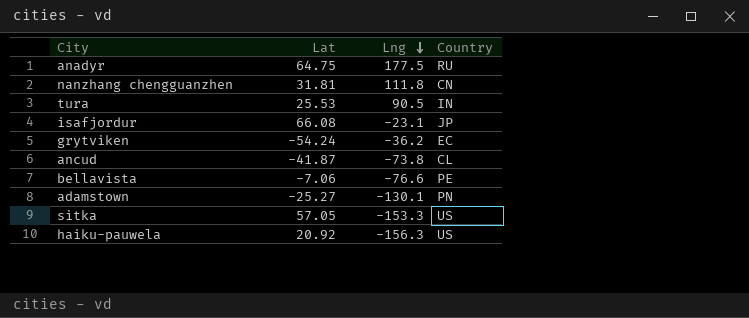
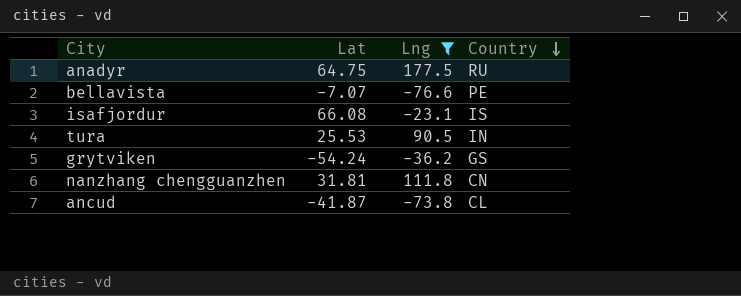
filter: none -> Lng >= -76.6
row order: Lng descending -> Country descending
bellavista | Lat: -7.06 -> -7.07
isafjordur | Country: JP -> IS
grytviken | Country: EC -> GS

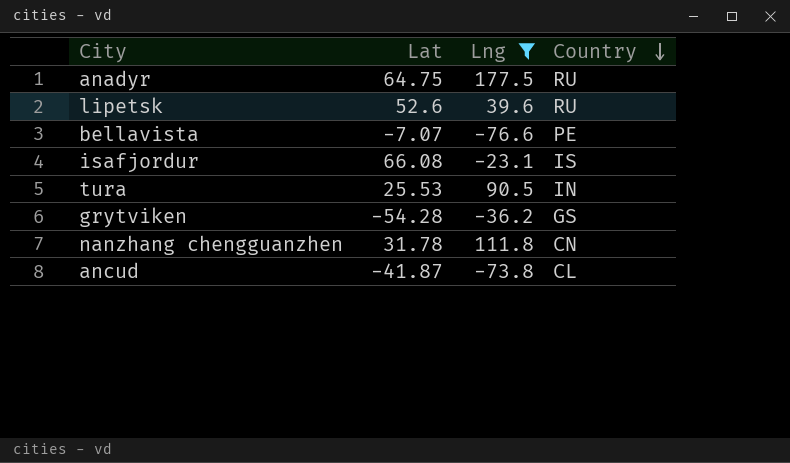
row lipetsk: none -> 52.6 | 39.6 | RU
grytviken | Lat: -54.24 -> -54.28
nanzhang chengguanzhen | Lat: 31.81 -> 31.78

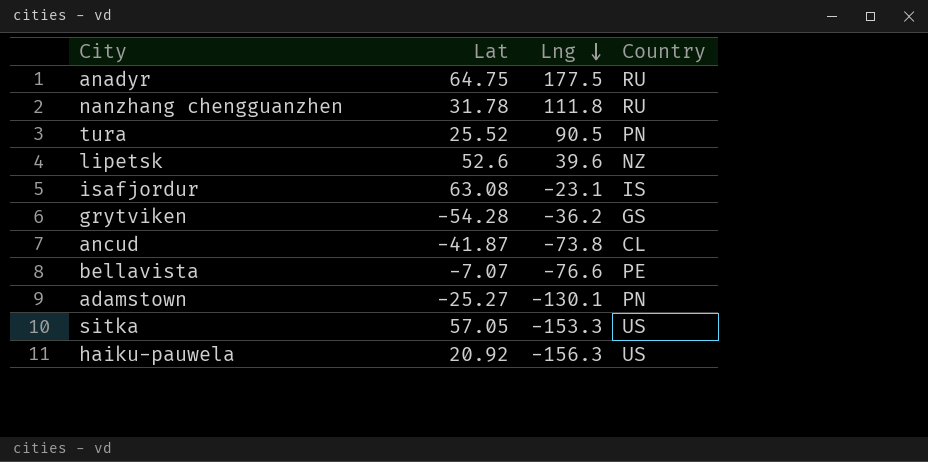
filter: Lng >= -76.6 -> none
row order: Country descending -> Lng descending
nanzhang chengguanzhen | Country: CN -> RU
tura | Lat: 25.53 -> 25.52
tura | Country: IN -> PN
lipetsk | Country: RU -> NZ
isafjordur | Lat: 66.08 -> 63.08

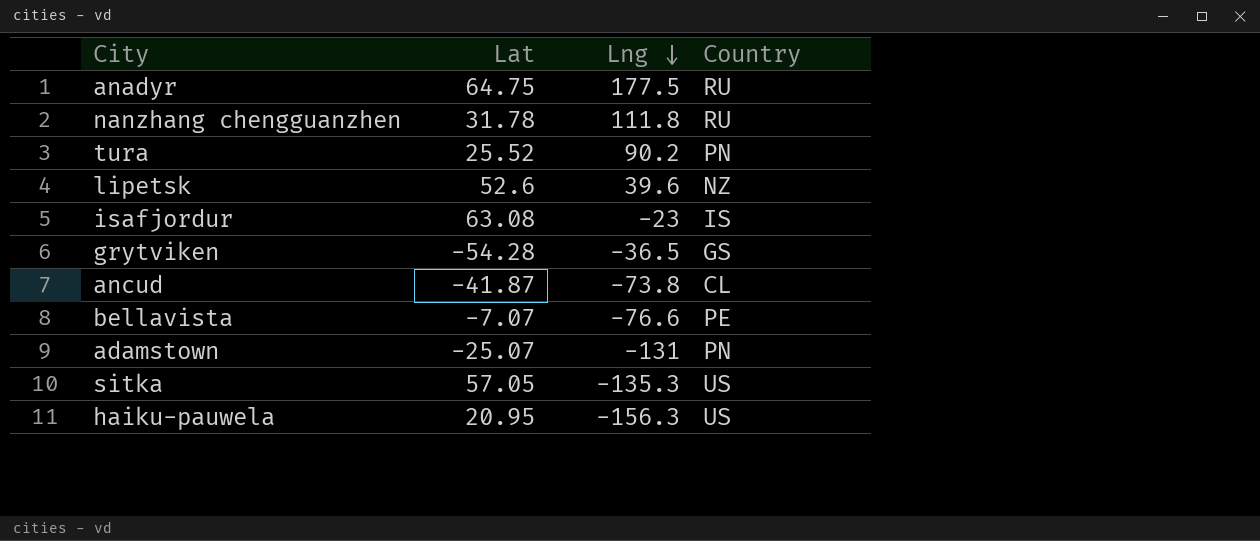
tura | Lng: 90.5 -> 90.2
isafjordur | Lng: -23.1 -> -23
grytviken | Lng: -36.2 -> -36.5
adamstown | Lat: -25.27 -> -25.07
adamstown | Lng: -130.1 -> -131
sitka | Lng: -153.3 -> -135.3
haiku-pauwela | Lat: 20.92 -> 20.95

